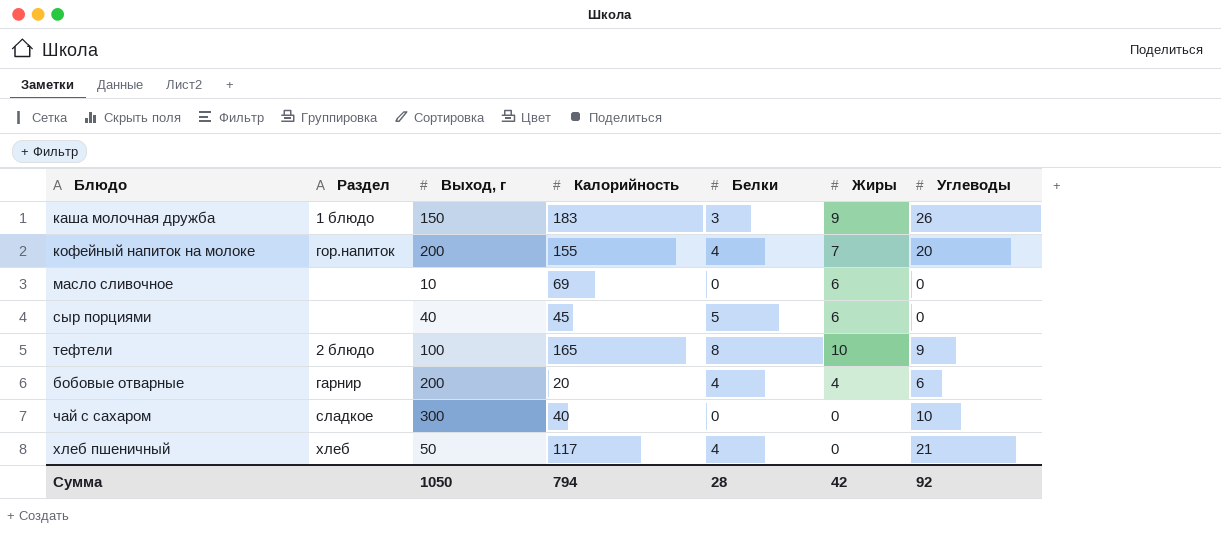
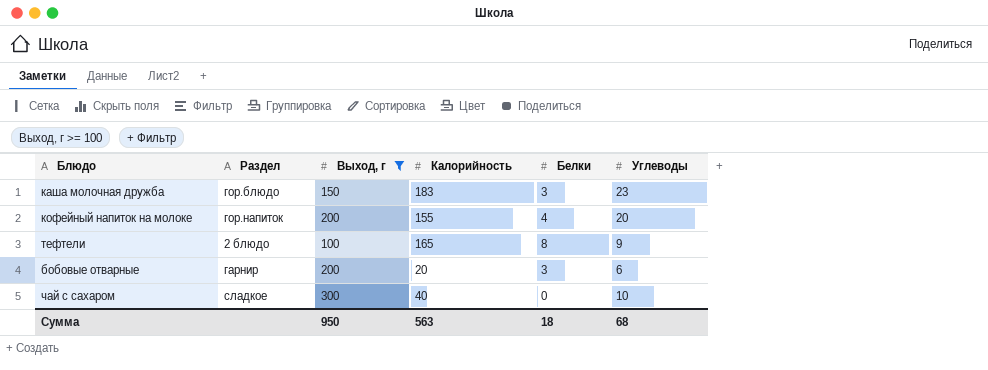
filter: none -> Выход, г >= 100
column Жиры | position: 6 -> none
каша молочная дружба | Раздел: 1 блюдо -> гор.блюдо
каша молочная дружба | Углеводы: 26 -> 23
бобовые отварные | Белки: 4 -> 3
Сумма | Выход, г: 1050 -> 950
Сумма | Калорийность: 794 -> 563
Сумма | Белки: 28 -> 18
Сумма | Углеводы: 92 -> 68

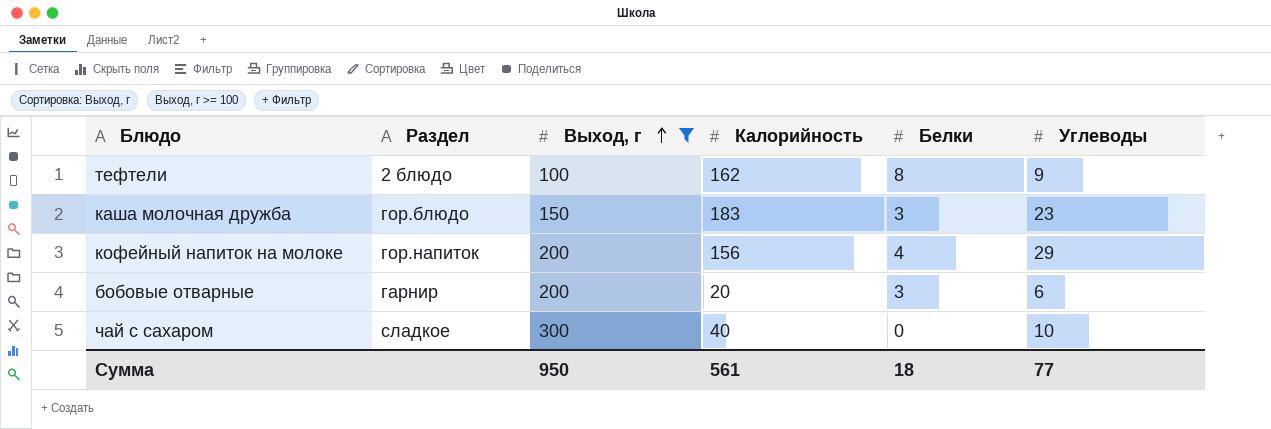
row order: none -> Выход, г ascending
тефтели | Калорийность: 165 -> 162
кофейный напиток на молоке | Калорийность: 155 -> 156
кофейный напиток на молоке | Углеводы: 20 -> 29
Сумма | Калорийность: 563 -> 561
Сумма | Углеводы: 68 -> 77

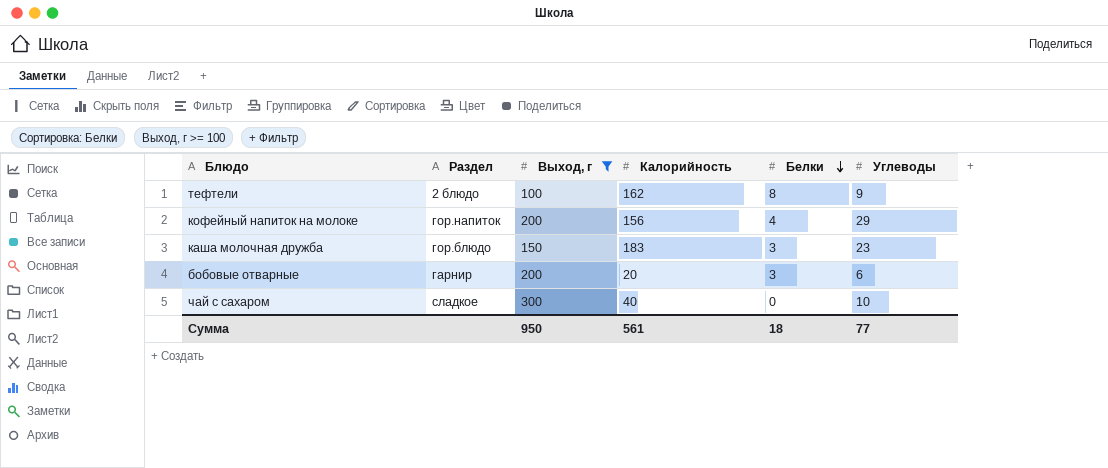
row order: Выход, г ascending -> Белки descending

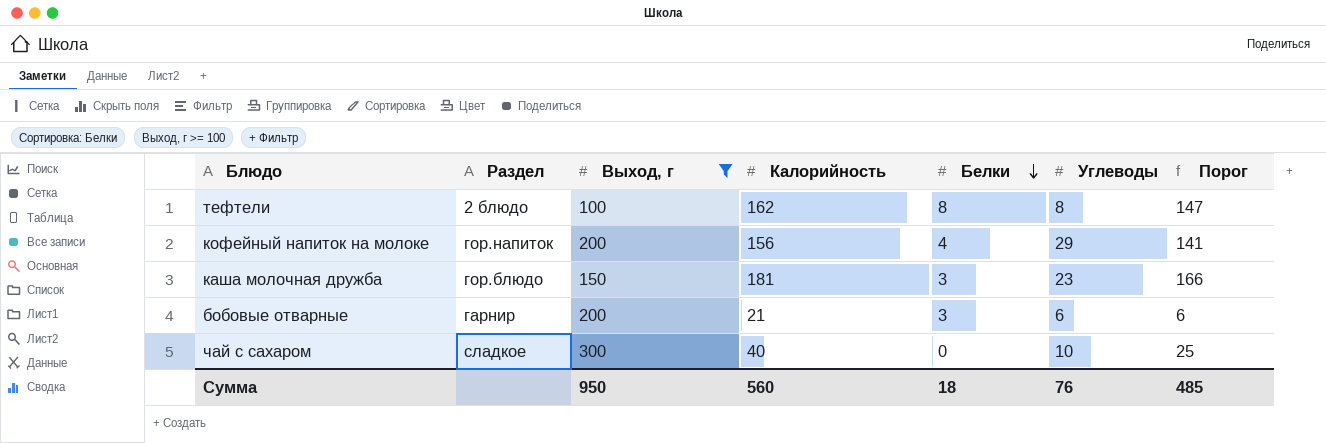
column Порог | formula: none -> [Калорийность] - 15
тефтели | Углеводы: 9 -> 8
каша молочная дружба | Калорийность: 183 -> 181
бобовые отварные | Калорийность: 20 -> 21
Сумма | Калорийность: 561 -> 560
Сумма | Углеводы: 77 -> 76

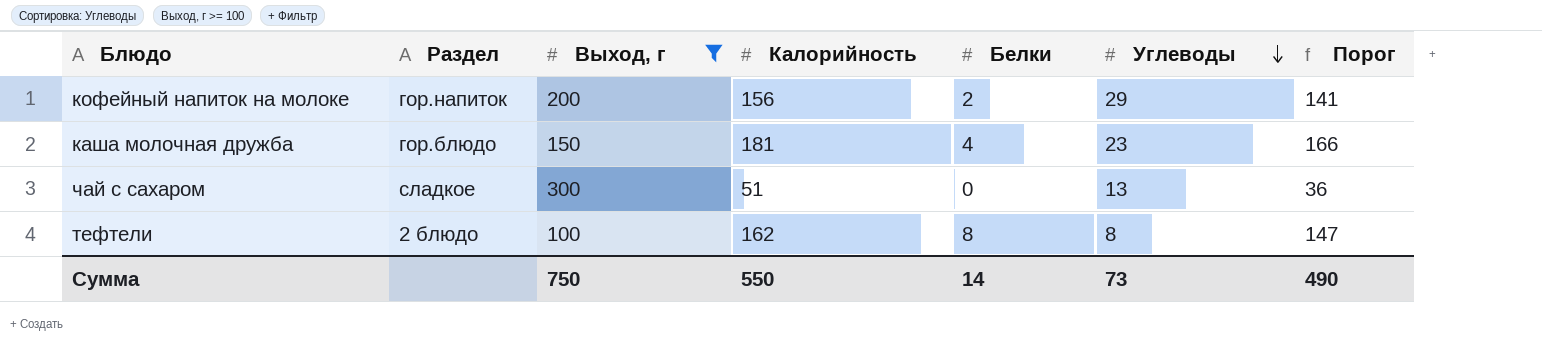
row order: Белки descending -> Углеводы descending
row бобовые отварные: гарнир | 200 | 21 | 3 | 6 | 6 -> none
кофейный напиток на молоке | Белки: 4 -> 2
каша молочная дружба | Белки: 3 -> 4
чай с сахаром | Калорийность: 40 -> 51
чай с сахаром | Углеводы: 10 -> 13
чай с сахаром | Порог: 25 -> 36
Сумма | Выход, г: 950 -> 750
Сумма | Калорийность: 560 -> 550
Сумма | Белки: 18 -> 14
Сумма | Углеводы: 76 -> 73
Сумма | Порог: 485 -> 490

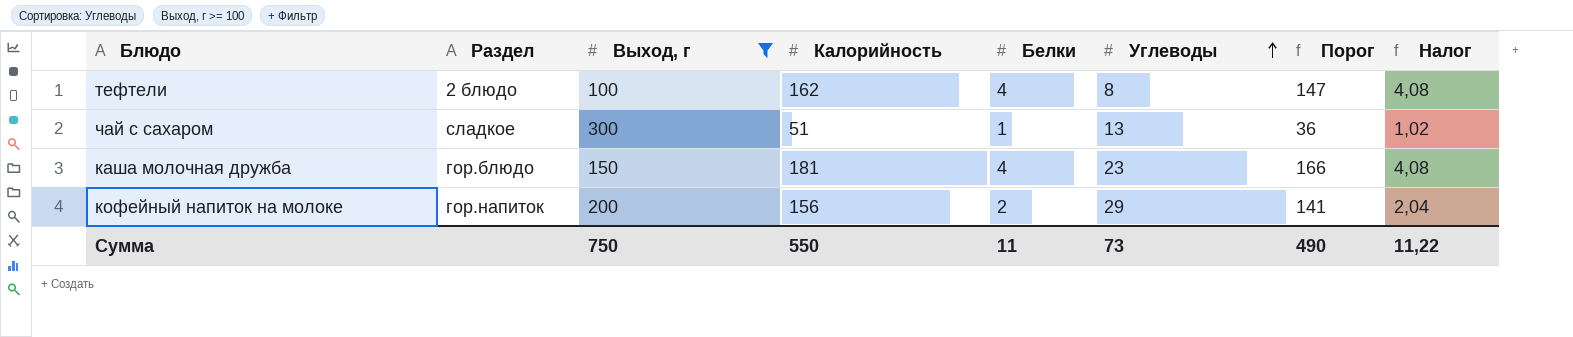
row order: Углеводы descending -> Углеводы ascending
column Налог | formula: none -> [Белки] * 1,02
тефтели | Белки: 8 -> 4
чай с сахаром | Белки: 0 -> 1
Сумма | Белки: 14 -> 11

